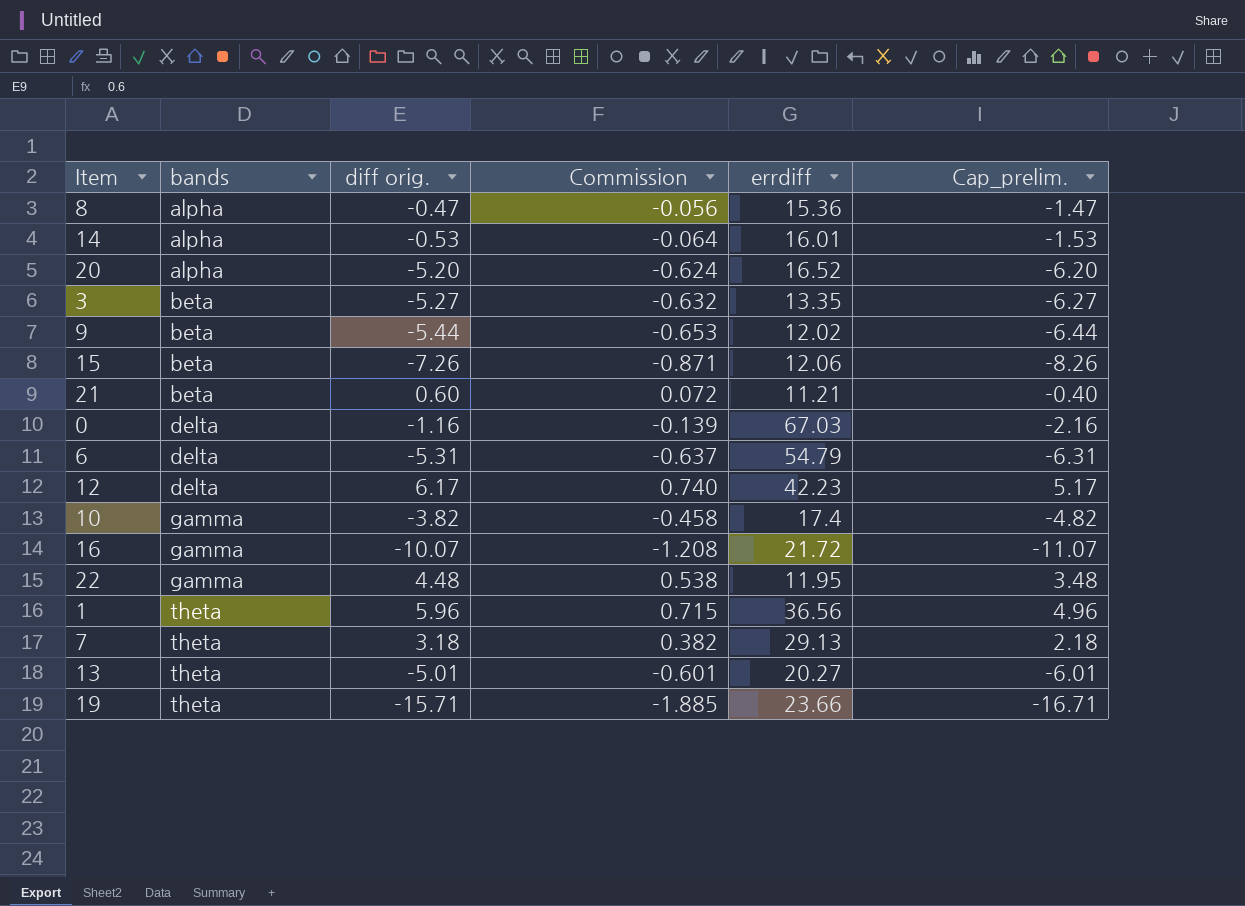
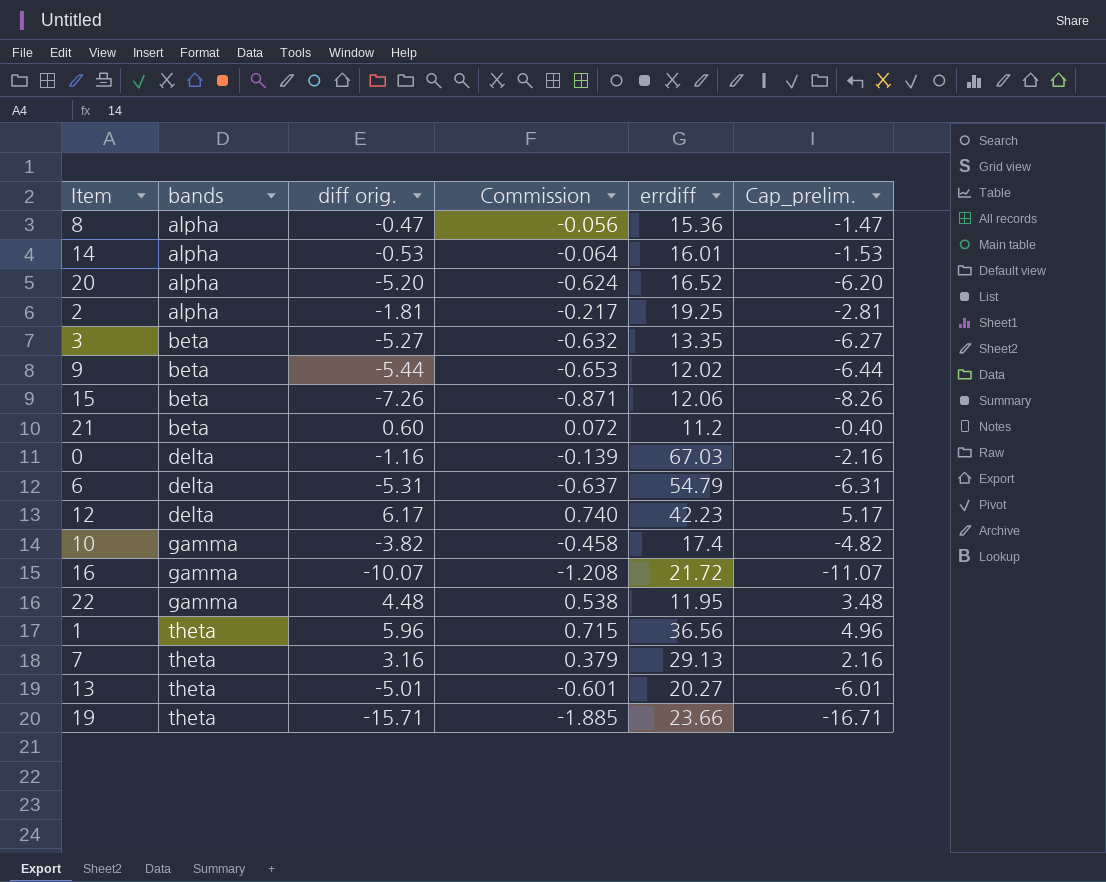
row 2: none -> alpha | -1.81 | -0.217 | 19.25 | -2.81
21 | errdiff: 11.21 -> 11.2
7 | diff orig.: 3.18 -> 3.16
7 | Commission: 0.382 -> 0.379
7 | Cap_prelim.: 2.18 -> 2.16

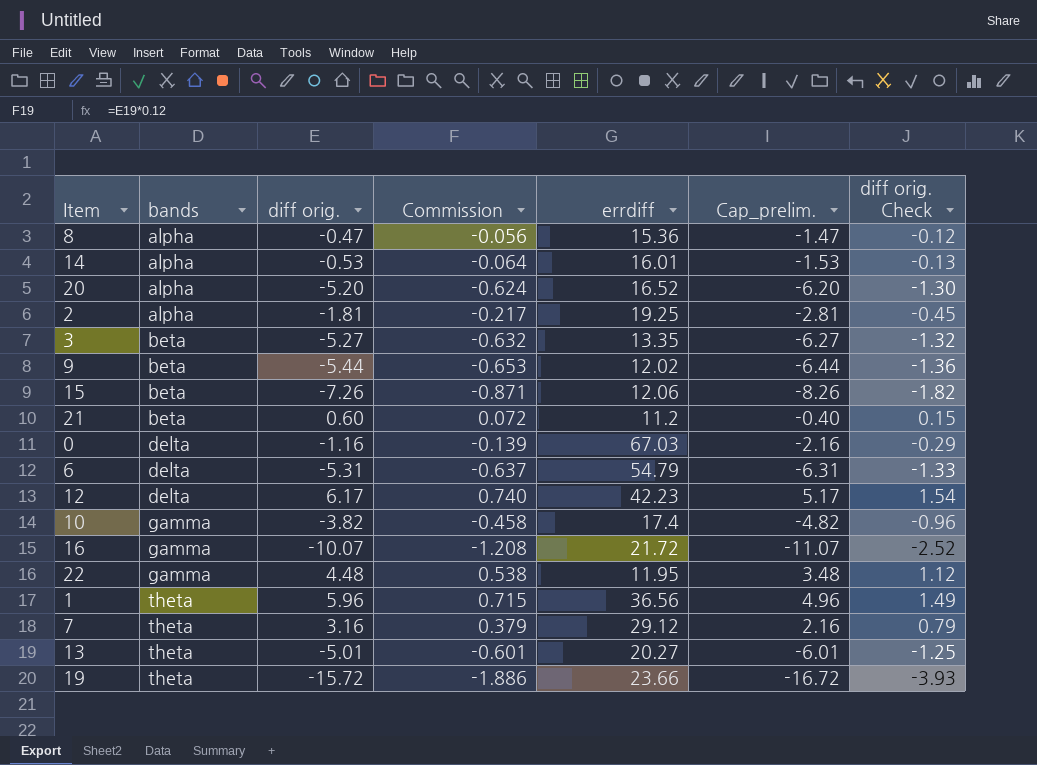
column diff orig. Check | formula: none -> [diff orig.] * 0.25
7 | errdiff: 29.13 -> 29.12
19 | diff orig.: -15.71 -> -15.72
19 | Commission: -1.885 -> -1.886
19 | Cap_prelim.: -16.71 -> -16.72

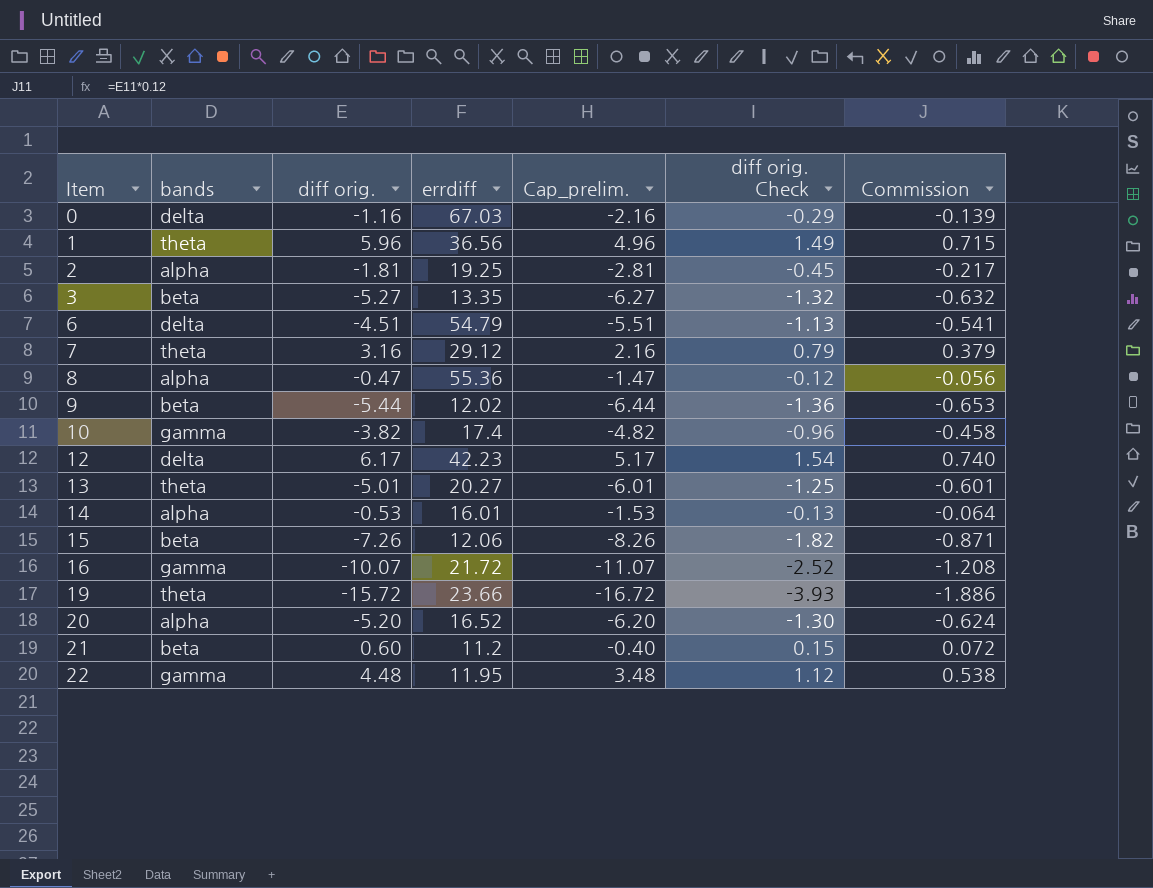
row order: bands ascending -> Item ascending
column Commission | position: 4 -> 7
6 | diff orig.: -5.31 -> -4.51
6 | Cap_prelim.: -6.31 -> -5.51
6 | diff orig. Check: -1.33 -> -1.13
6 | Commission: -0.637 -> -0.541
8 | errdiff: 15.36 -> 55.36

